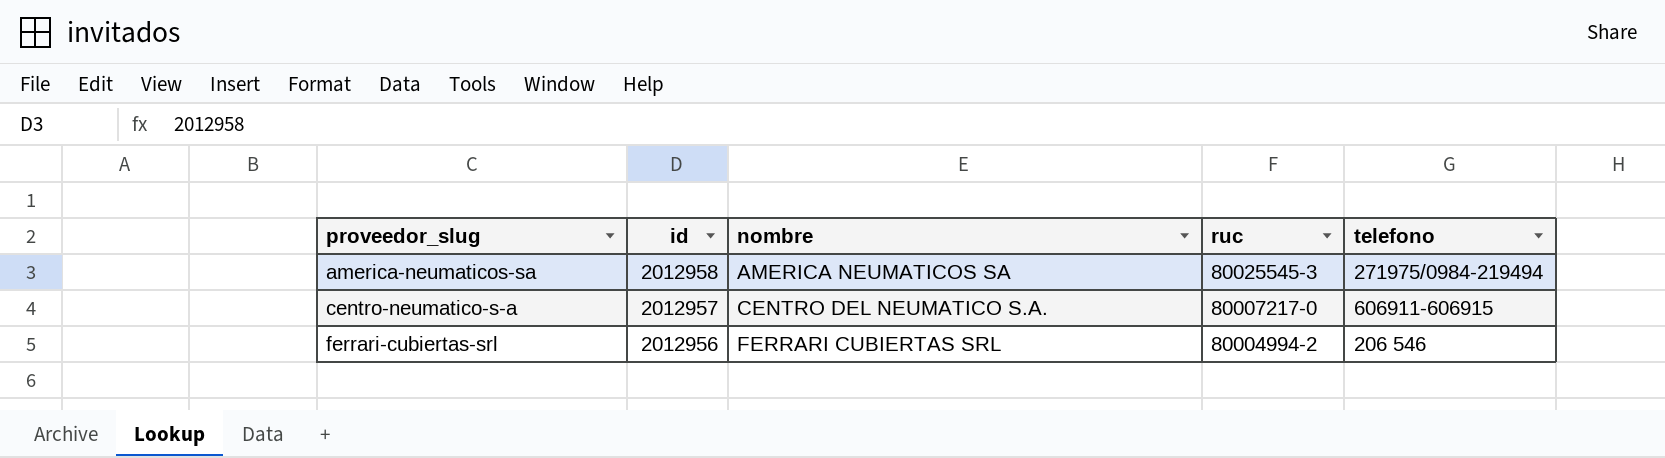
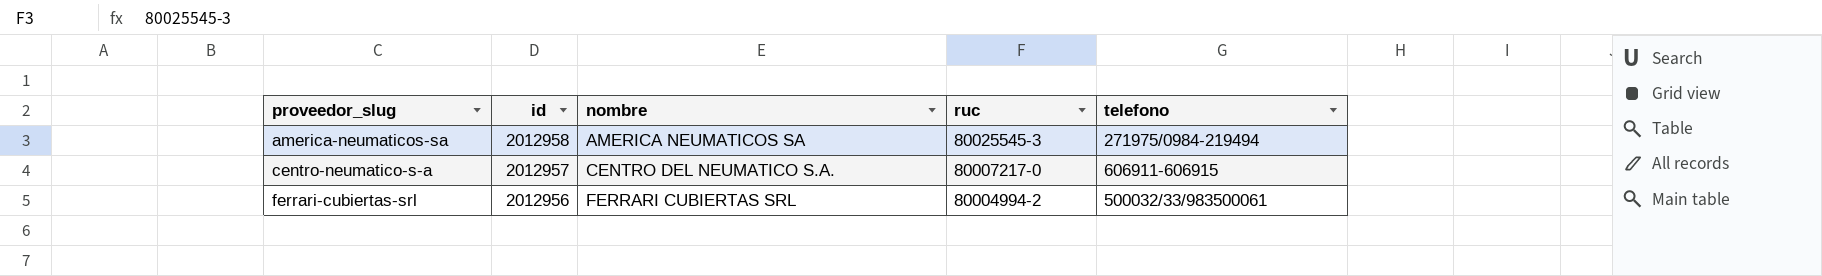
ferrari-cubiertas-srl | telefono: 206 546 -> 500032/33/983500061

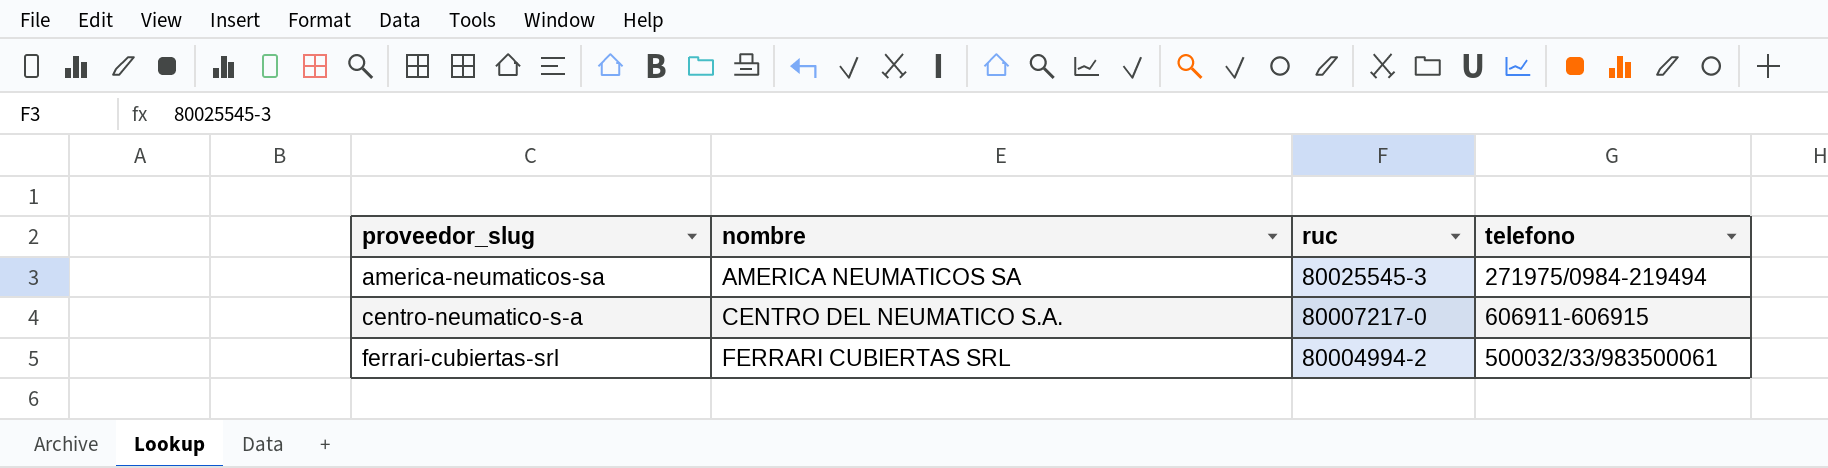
column id | position: 2 -> none

